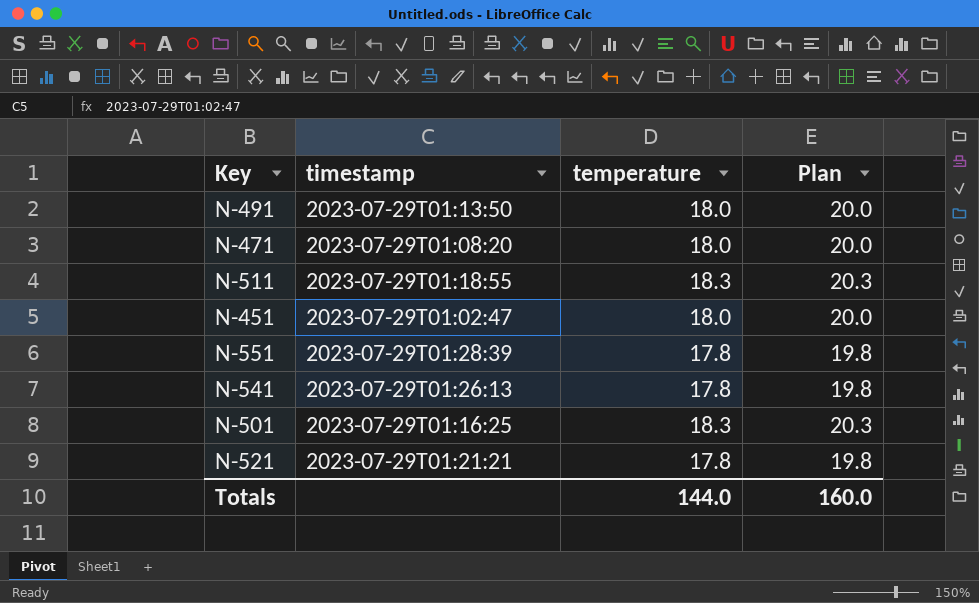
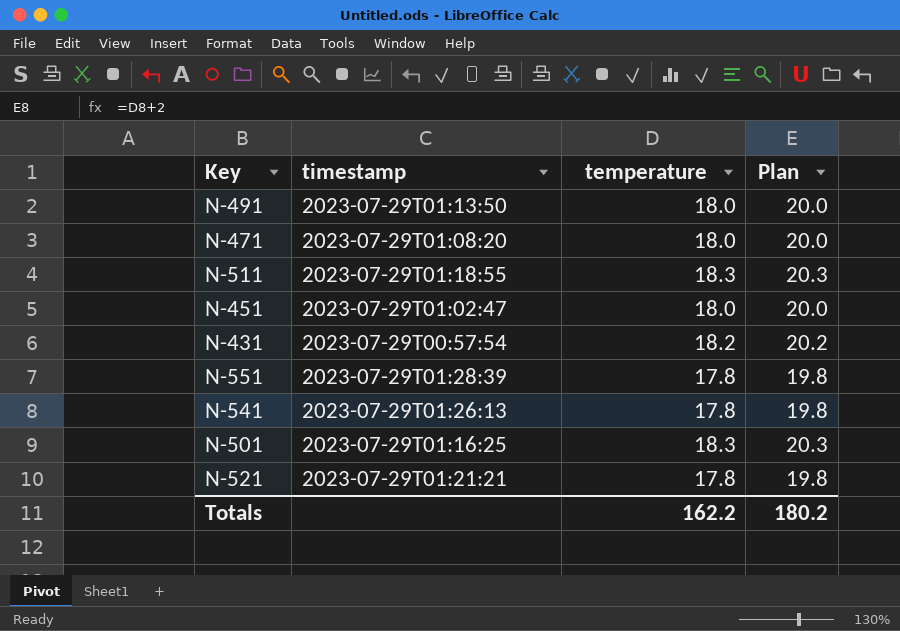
row N-431: none -> 2023-07-29T00:57:54 | 18.2 | 20.2
Totals | temperature: 144.0 -> 162.2
Totals | Plan: 160.0 -> 180.2

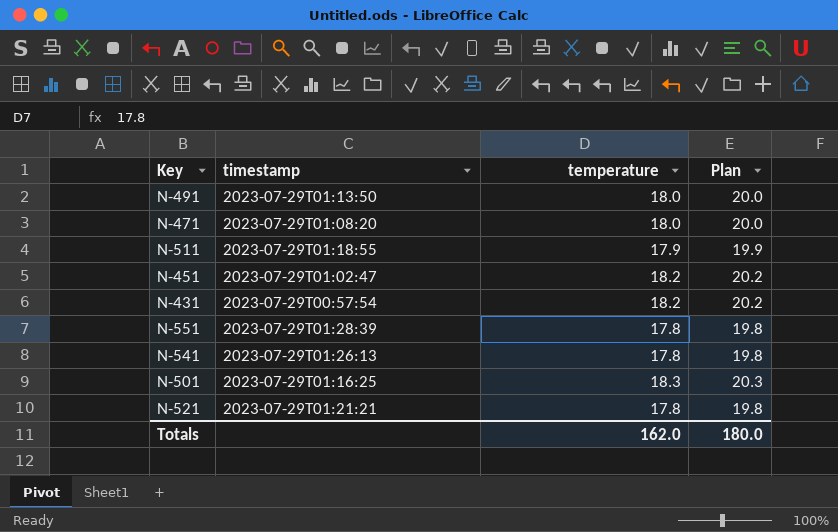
N-511 | temperature: 18.3 -> 17.9
N-511 | Plan: 20.3 -> 19.9
N-451 | temperature: 18.0 -> 18.2
N-451 | Plan: 20.0 -> 20.2
Totals | temperature: 162.2 -> 162.0
Totals | Plan: 180.2 -> 180.0

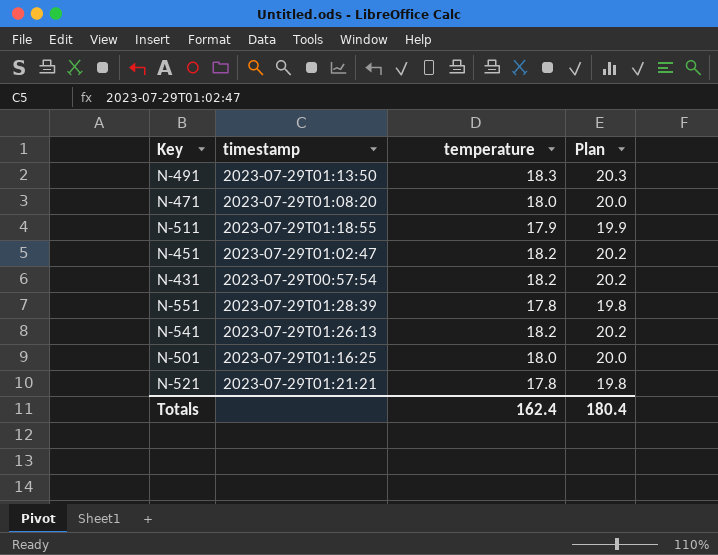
N-491 | temperature: 18.0 -> 18.3
N-491 | Plan: 20.0 -> 20.3
N-541 | temperature: 17.8 -> 18.2
N-541 | Plan: 19.8 -> 20.2
N-501 | temperature: 18.3 -> 18.0
N-501 | Plan: 20.3 -> 20.0
Totals | temperature: 162.0 -> 162.4
Totals | Plan: 180.0 -> 180.4

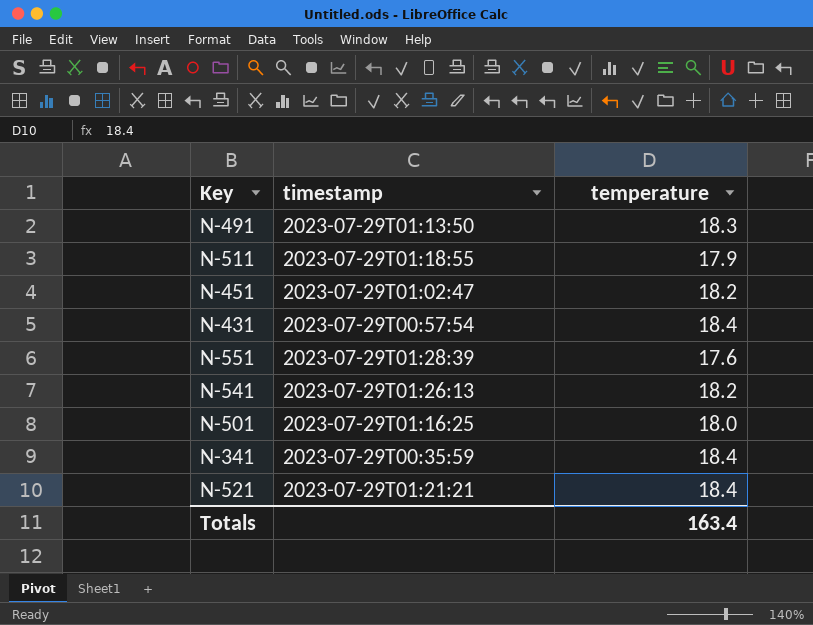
column Plan | formula: [temperature] + 2 -> none
row N-471: 2023-07-29T01:08:20 | 18.0 | 20.0 -> none
N-431 | temperature: 18.2 -> 18.4
N-551 | temperature: 17.8 -> 17.6
row N-341: none -> 2023-07-29T00:35:59 | 18.4
N-521 | temperature: 17.8 -> 18.4
Totals | temperature: 162.4 -> 163.4

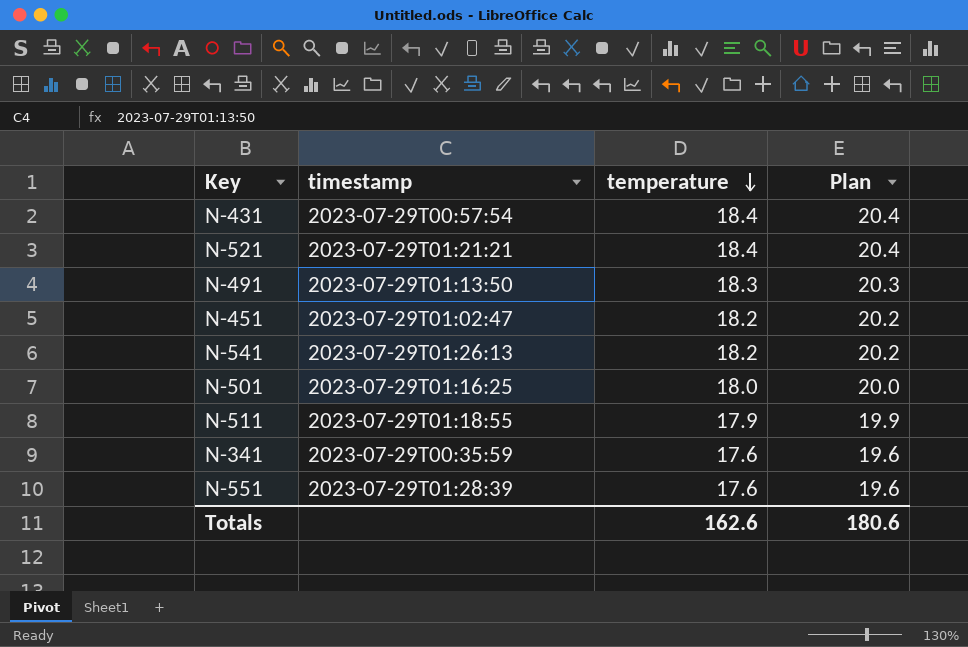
row order: none -> temperature descending
column Plan | formula: none -> [temperature] + 2
N-341 | temperature: 18.4 -> 17.6
Totals | temperature: 163.4 -> 162.6

